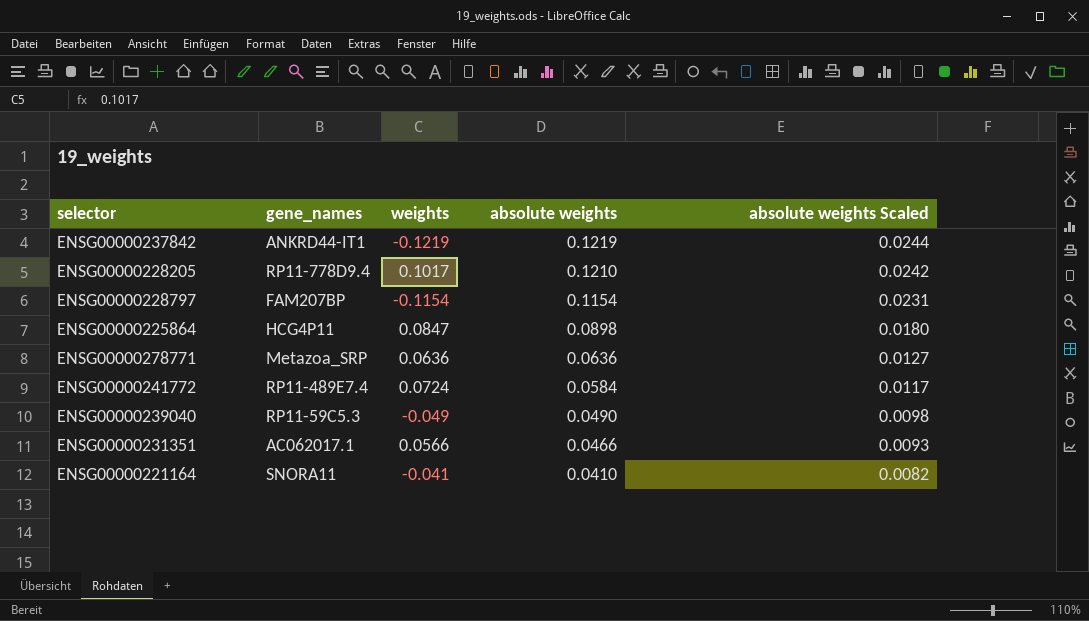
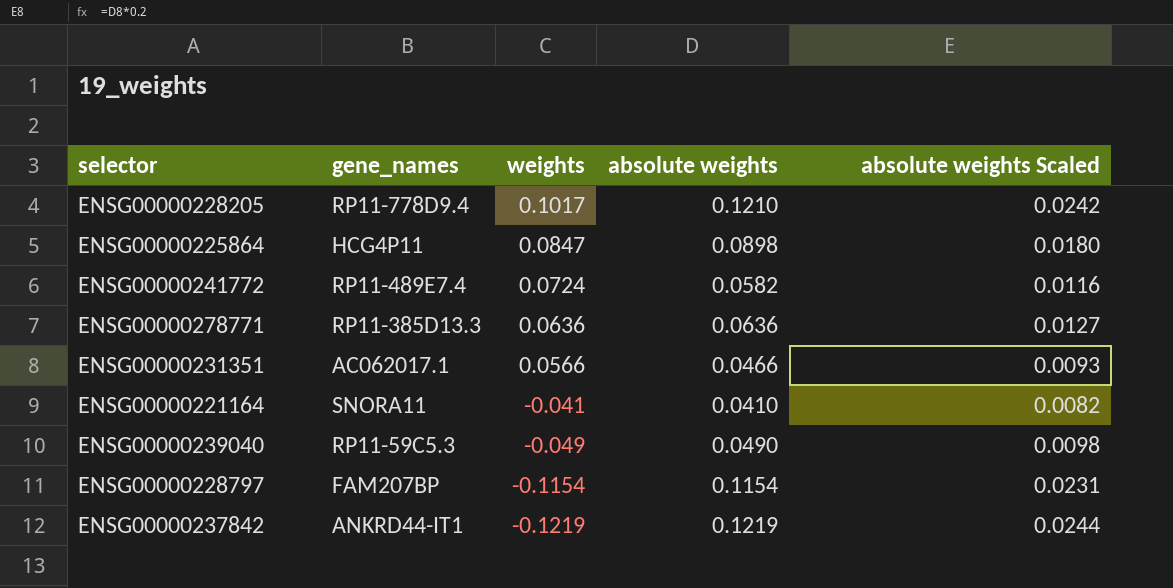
row order: absolute weights descending -> weights descending
ENSG00000241772 | absolute weights: 0.0584 -> 0.0582
ENSG00000241772 | absolute weights Scaled: 0.0117 -> 0.0116
ENSG00000278771 | gene_names: Metazoa_SRP -> RP11-385D13.3

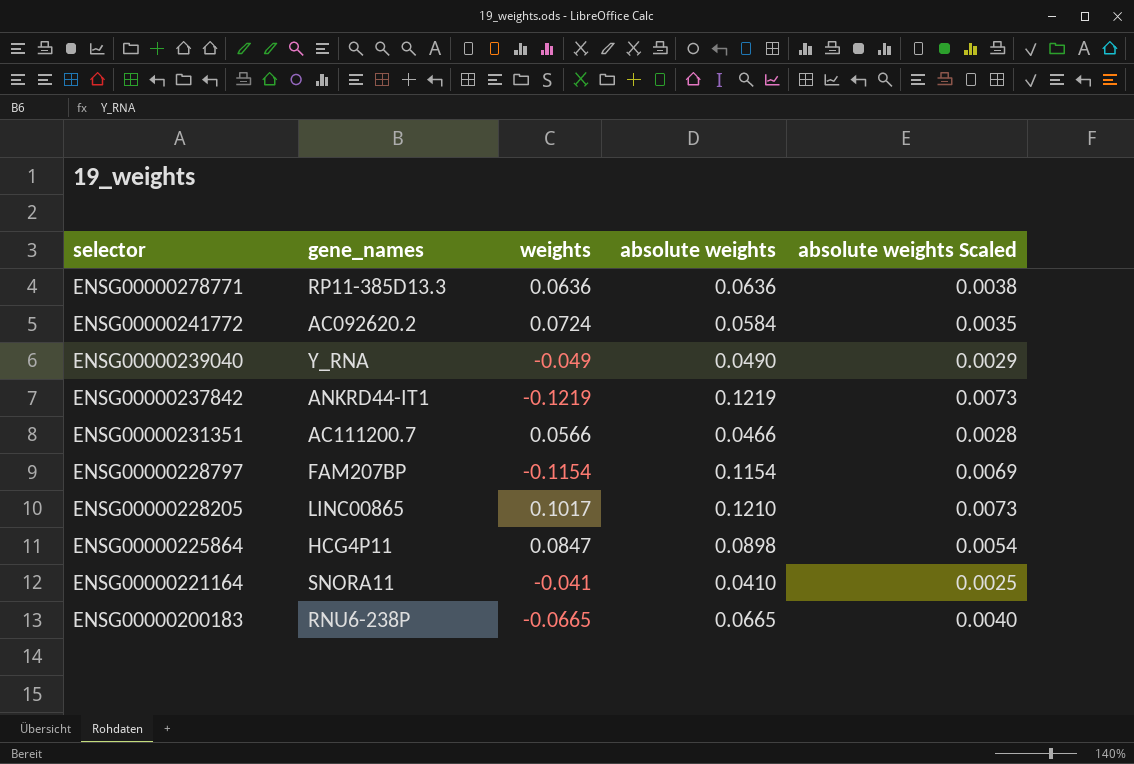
row order: weights descending -> selector descending
column absolute weights Scaled | formula: [absolute weights] * 0.2 -> [absolute weights] * 0.06
ENSG00000241772 | gene_names: RP11-489E7.4 -> AC092620.2
ENSG00000241772 | absolute weights: 0.0582 -> 0.0584
ENSG00000239040 | gene_names: RP11-59C5.3 -> Y_RNA
ENSG00000231351 | gene_names: AC062017.1 -> AC111200.7
ENSG00000228205 | gene_names: RP11-778D9.4 -> LINC00865
row ENSG00000200183: none -> RNU6-238P | -0.0665 | 0.0665 | 0.0040

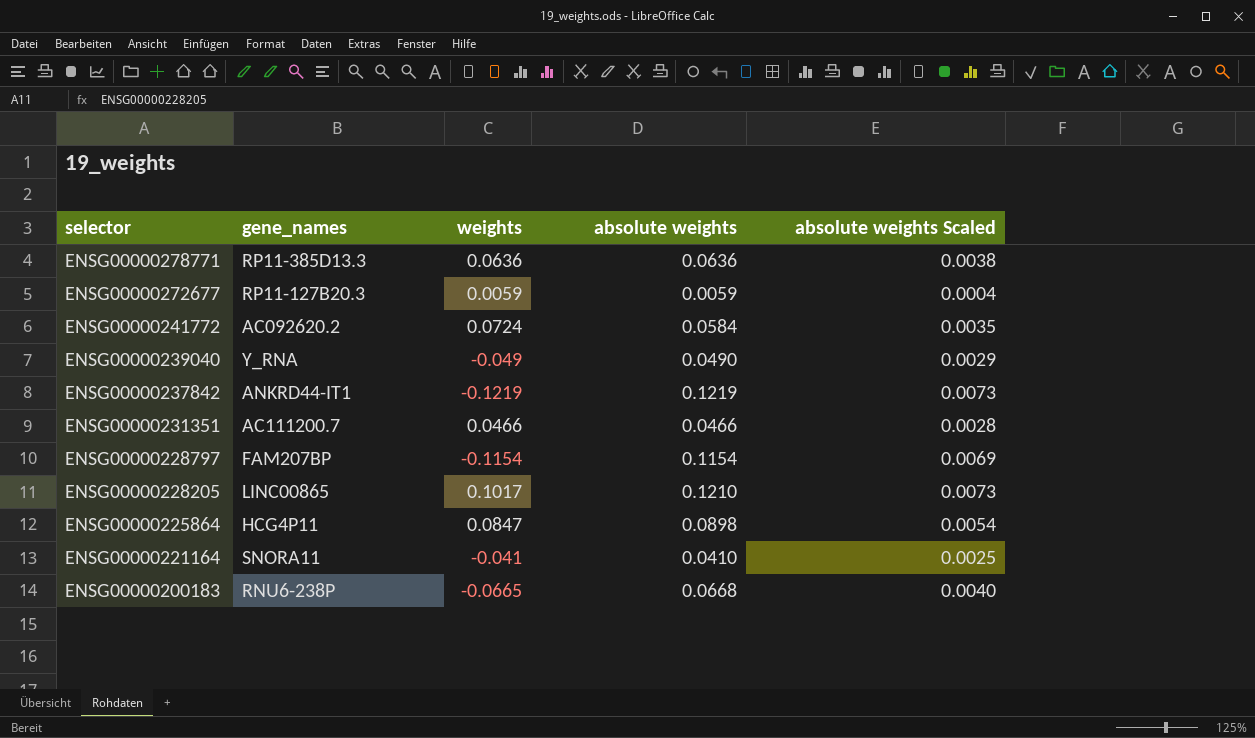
row ENSG00000272677: none -> RP11-127B20.3 | 0.0059 | 0.0059 | 0.0004
ENSG00000231351 | weights: 0.0566 -> 0.0466
ENSG00000200183 | absolute weights: 0.0665 -> 0.0668

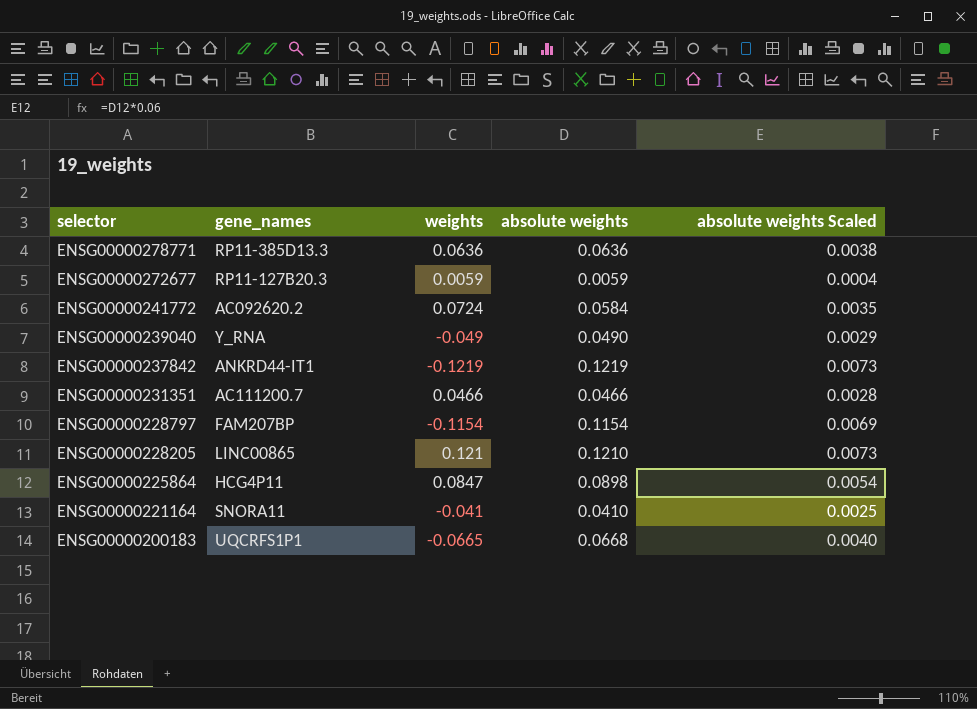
ENSG00000228205 | weights: 0.1017 -> 0.121
ENSG00000200183 | gene_names: RNU6-238P -> UQCRFS1P1

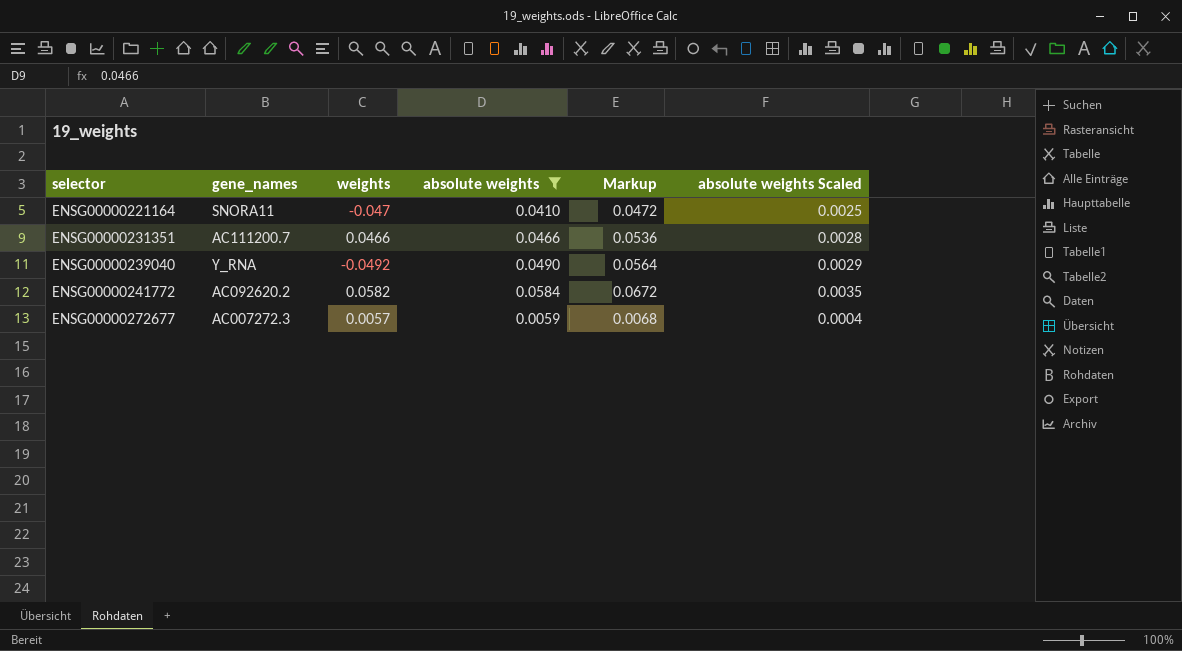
filter: none -> absolute weights <= 0.0584
row order: selector descending -> selector ascending
column Markup | formula: none -> [absolute weights] * 1.15
ENSG00000221164 | weights: -0.041 -> -0.047
ENSG00000239040 | weights: -0.049 -> -0.0492
ENSG00000241772 | weights: 0.0724 -> 0.0582
ENSG00000272677 | gene_names: RP11-127B20.3 -> AC007272.3
ENSG00000272677 | weights: 0.0059 -> 0.0057

